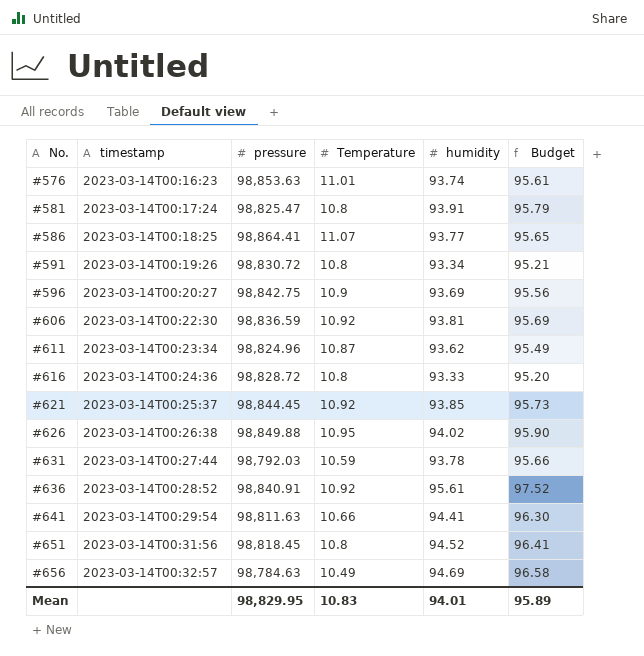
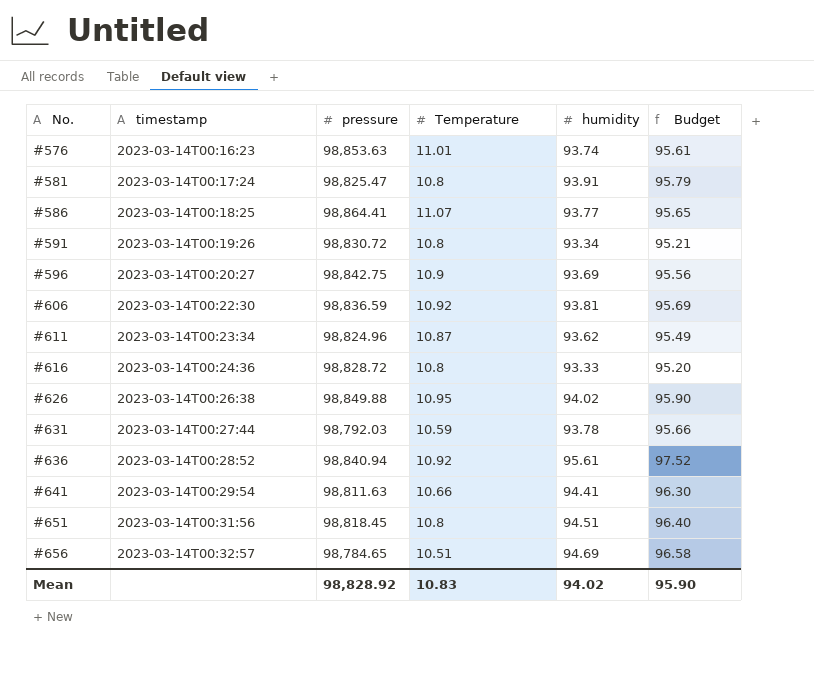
row #621: 2023-03-14T00:25:37 | 98,844.45 | 10.92 | 93.85 | 95.73 -> none
#636 | pressure: 98,840.91 -> 98,840.94
#651 | humidity: 94.52 -> 94.51
#651 | Budget: 96.41 -> 96.40
#656 | pressure: 98,784.63 -> 98,784.65
#656 | Temperature: 10.49 -> 10.51
Mean | pressure: 98,829.95 -> 98,828.92
Mean | humidity: 94.01 -> 94.02
Mean | Budget: 95.89 -> 95.90

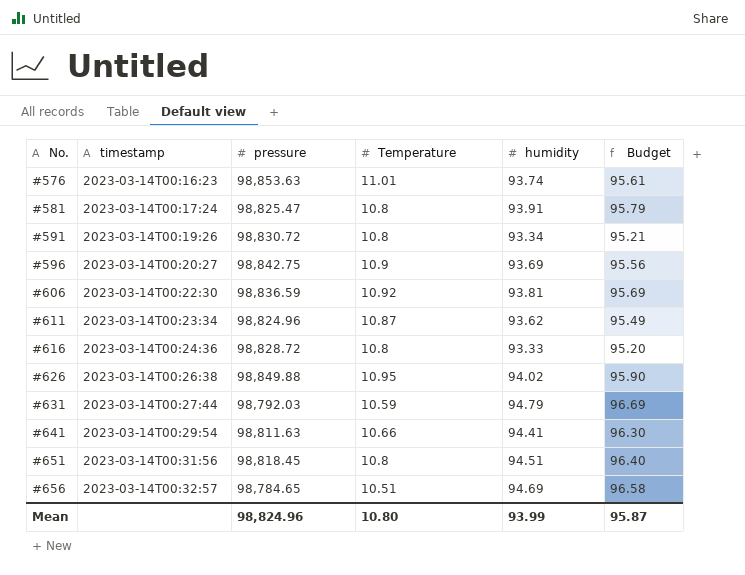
row #586: 2023-03-14T00:18:25 | 98,864.41 | 11.07 | 93.77 | 95.65 -> none
row #636: 2023-03-14T00:28:52 | 98,840.94 | 10.92 | 95.61 | 97.52 -> none
#631 | humidity: 93.78 -> 94.79
#631 | Budget: 95.66 -> 96.69
Mean | pressure: 98,828.92 -> 98,824.96
Mean | Temperature: 10.83 -> 10.80
Mean | humidity: 94.02 -> 93.99
Mean | Budget: 95.90 -> 95.87

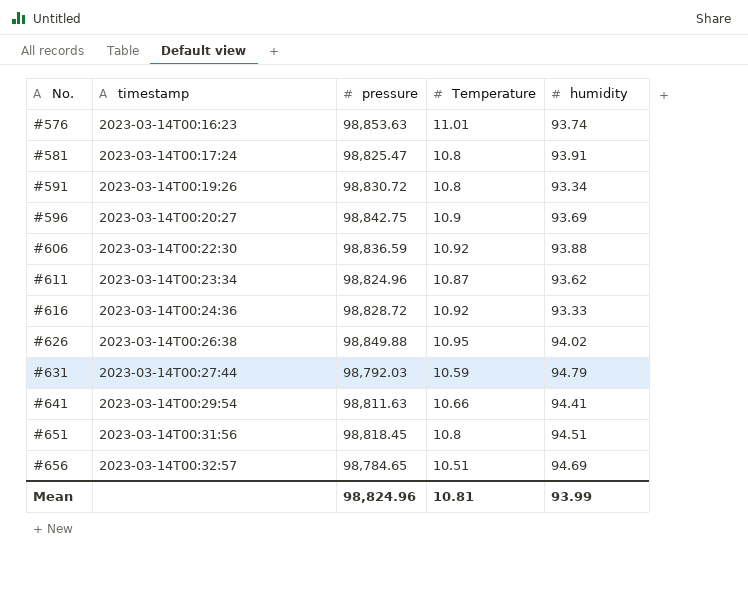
column Budget | formula: [humidity] * 1.02 -> none
#606 | humidity: 93.81 -> 93.88
#616 | Temperature: 10.8 -> 10.92
Mean | Temperature: 10.80 -> 10.81

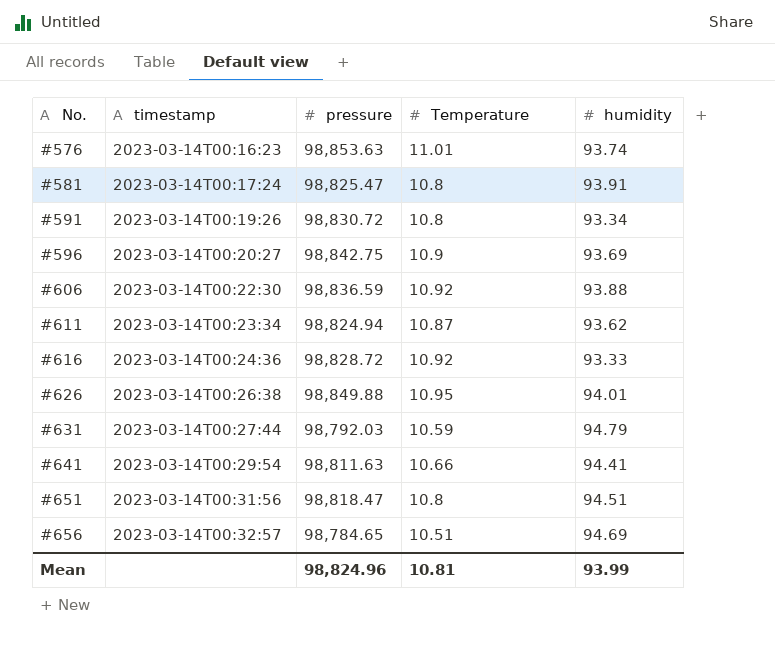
#611 | pressure: 98,824.96 -> 98,824.94
#626 | humidity: 94.02 -> 94.01
#651 | pressure: 98,818.45 -> 98,818.47

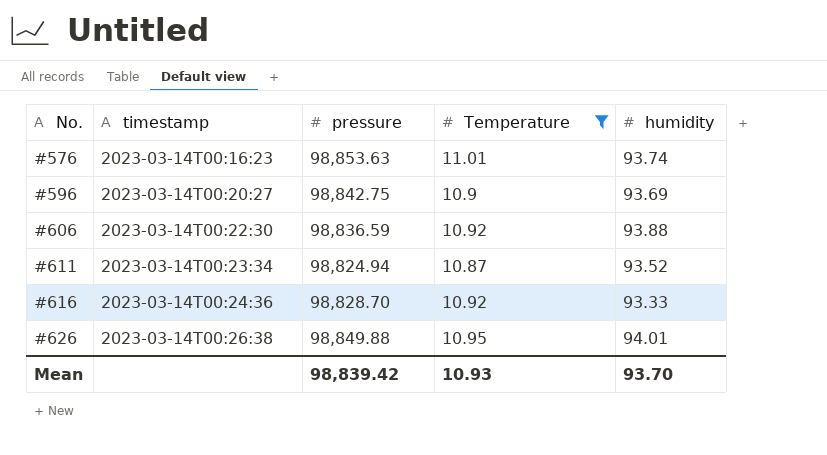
filter: none -> Temperature >= 10.87
#611 | humidity: 93.62 -> 93.52
#616 | pressure: 98,828.72 -> 98,828.70
Mean | pressure: 98,824.96 -> 98,839.42
Mean | Temperature: 10.81 -> 10.93
Mean | humidity: 93.99 -> 93.70

